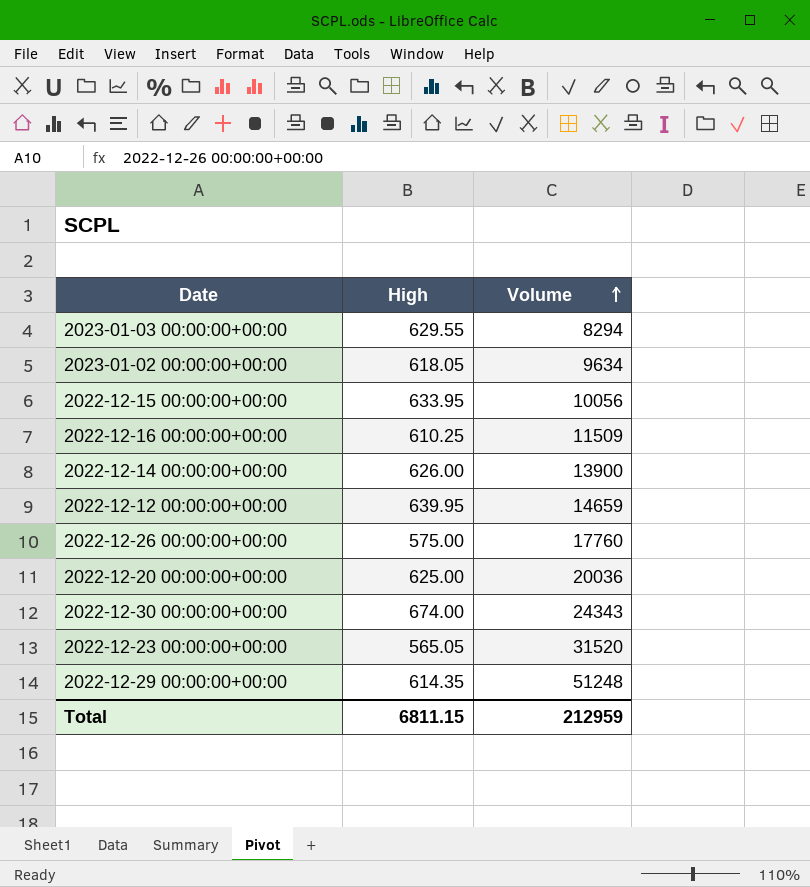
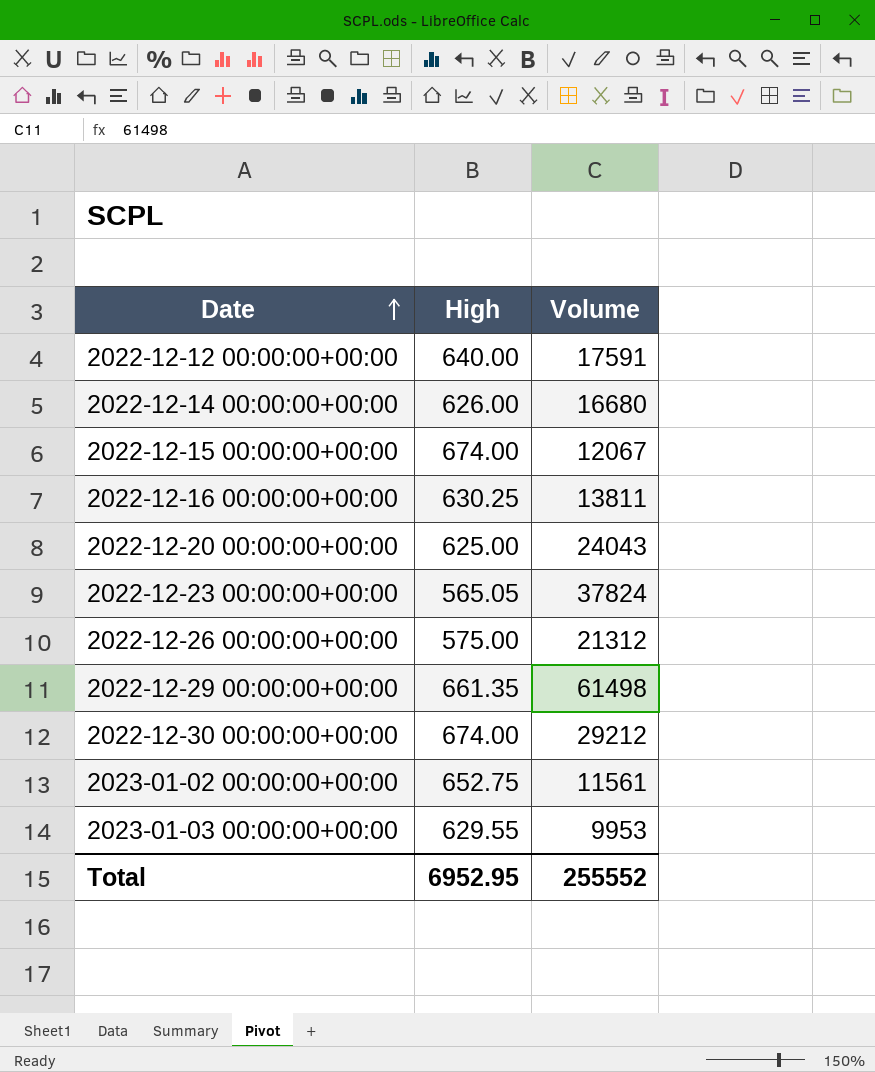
row order: Volume ascending -> Date ascending
2022-12-12 00:00:00+00:00 | High: 639.95 -> 640.00
2022-12-12 00:00:00+00:00 | Volume: 14659 -> 17591
2022-12-14 00:00:00+00:00 | Volume: 13900 -> 16680
2022-12-15 00:00:00+00:00 | High: 633.95 -> 674.00
2022-12-15 00:00:00+00:00 | Volume: 10056 -> 12067
2022-12-16 00:00:00+00:00 | High: 610.25 -> 630.25
2022-12-16 00:00:00+00:00 | Volume: 11509 -> 13811
2022-12-20 00:00:00+00:00 | Volume: 20036 -> 24043
2022-12-23 00:00:00+00:00 | Volume: 31520 -> 37824
2022-12-26 00:00:00+00:00 | Volume: 17760 -> 21312
2022-12-29 00:00:00+00:00 | High: 614.35 -> 661.35
2022-12-29 00:00:00+00:00 | Volume: 51248 -> 61498
2022-12-30 00:00:00+00:00 | Volume: 24343 -> 29212
2023-01-02 00:00:00+00:00 | High: 618.05 -> 652.75
2023-01-02 00:00:00+00:00 | Volume: 9634 -> 11561
2023-01-03 00:00:00+00:00 | Volume: 8294 -> 9953
Total | High: 6811.15 -> 6952.95
Total | Volume: 212959 -> 255552

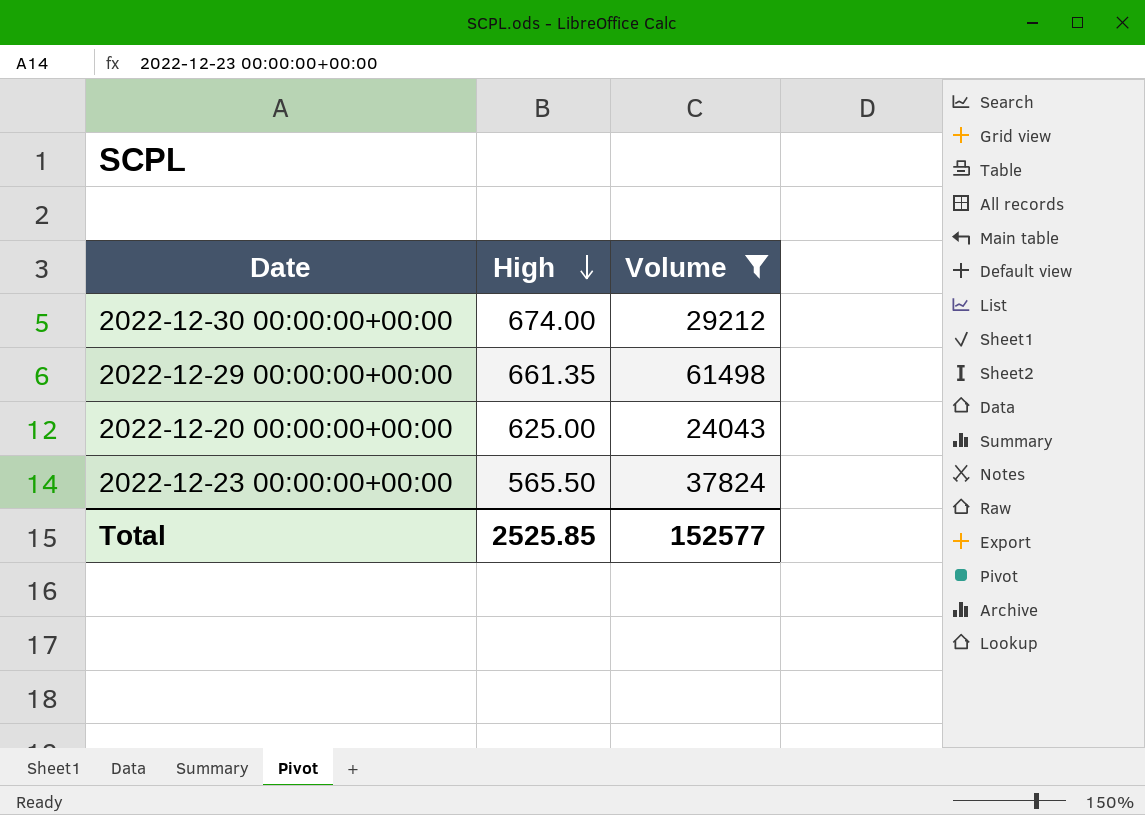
filter: none -> Volume >= 24043
row order: Date ascending -> High descending
2022-12-23 00:00:00+00:00 | High: 565.05 -> 565.50
Total | High: 6952.95 -> 2525.85
Total | Volume: 255552 -> 152577

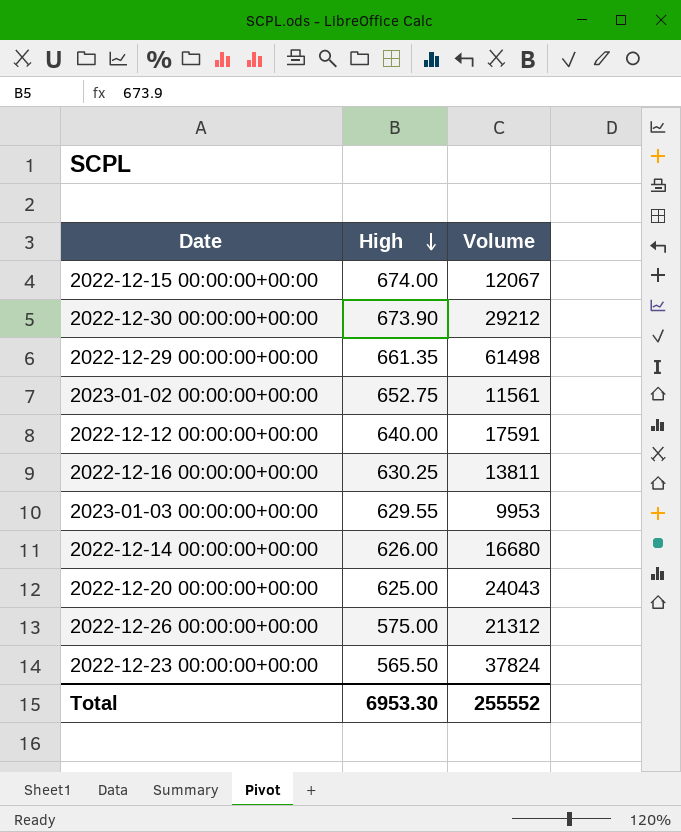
filter: Volume >= 24043 -> none
2022-12-30 00:00:00+00:00 | High: 674.00 -> 673.90
Total | High: 2525.85 -> 6953.30
Total | Volume: 152577 -> 255552

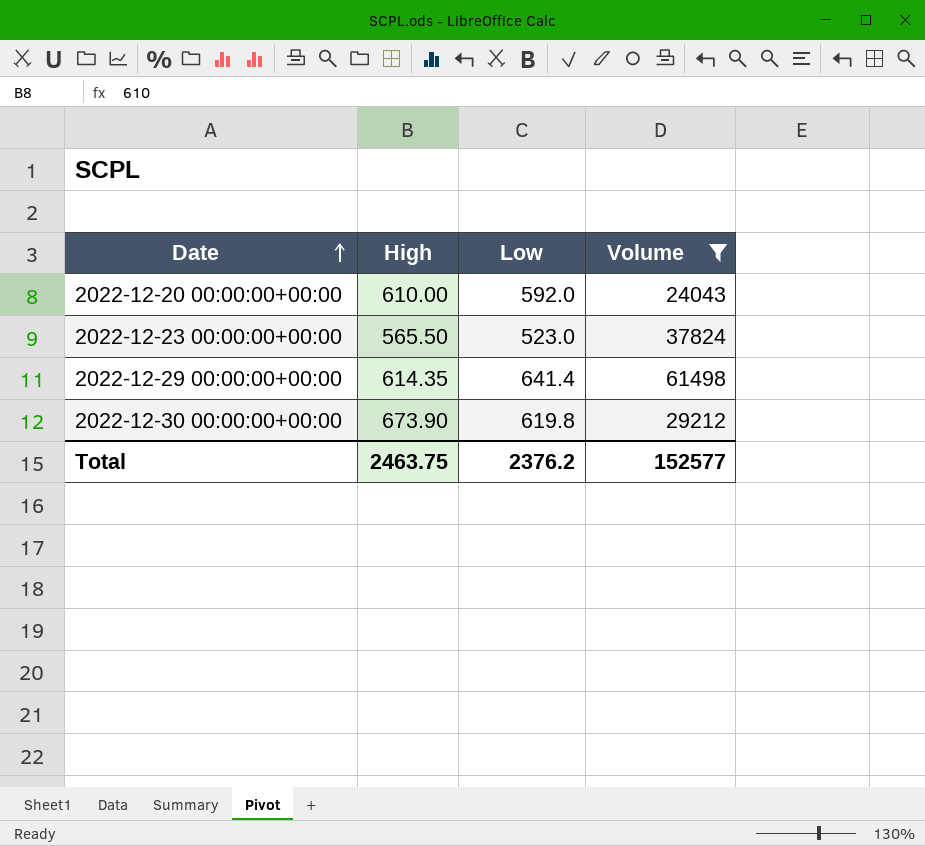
filter: none -> Volume >= 24043
row order: High descending -> Date ascending
column Low | position: none -> 3
2022-12-20 00:00:00+00:00 | High: 625.00 -> 610.00
2022-12-29 00:00:00+00:00 | High: 661.35 -> 614.35
Total | High: 6953.30 -> 2463.75
Total | Volume: 255552 -> 152577

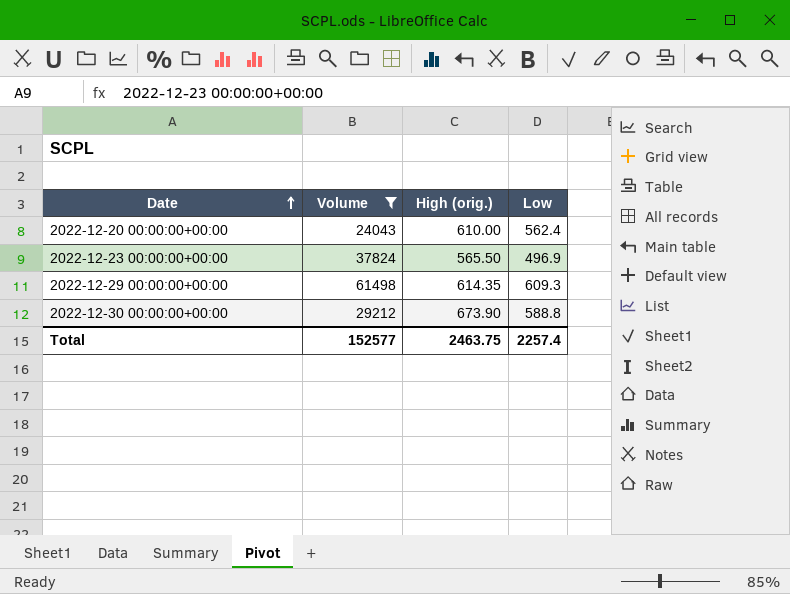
column Volume | position: 4 -> 2
column name: High -> High (orig.)
2022-12-20 00:00:00+00:00 | Low: 592.0 -> 562.4
2022-12-23 00:00:00+00:00 | Low: 523.0 -> 496.9
2022-12-29 00:00:00+00:00 | Low: 641.4 -> 609.3
2022-12-30 00:00:00+00:00 | Low: 619.8 -> 588.8
Total | Low: 2376.2 -> 2257.4

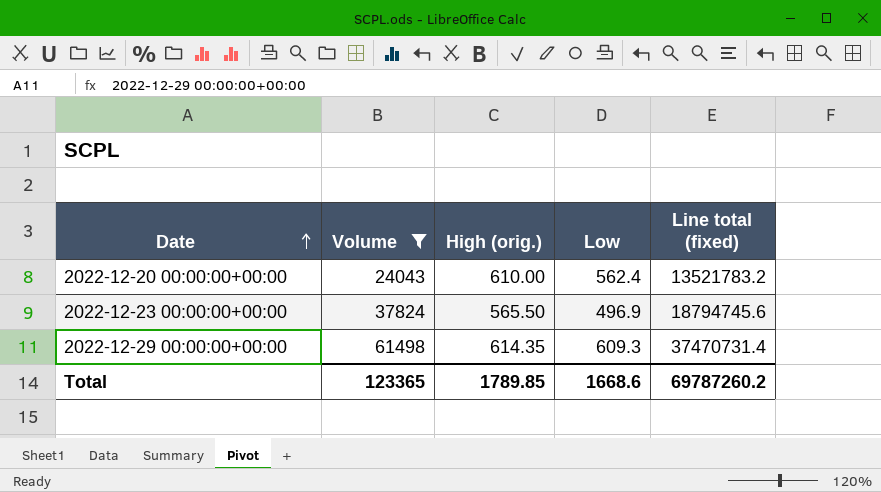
column Line total (fixed) | formula: none -> [Volume] * [Low]
row 2022-12-30 00:00:00+00:00: 29212 | 673.90 | 588.8 -> none
Total | Volume: 152577 -> 123365
Total | High (orig.): 2463.75 -> 1789.85
Total | Low: 2257.4 -> 1668.6

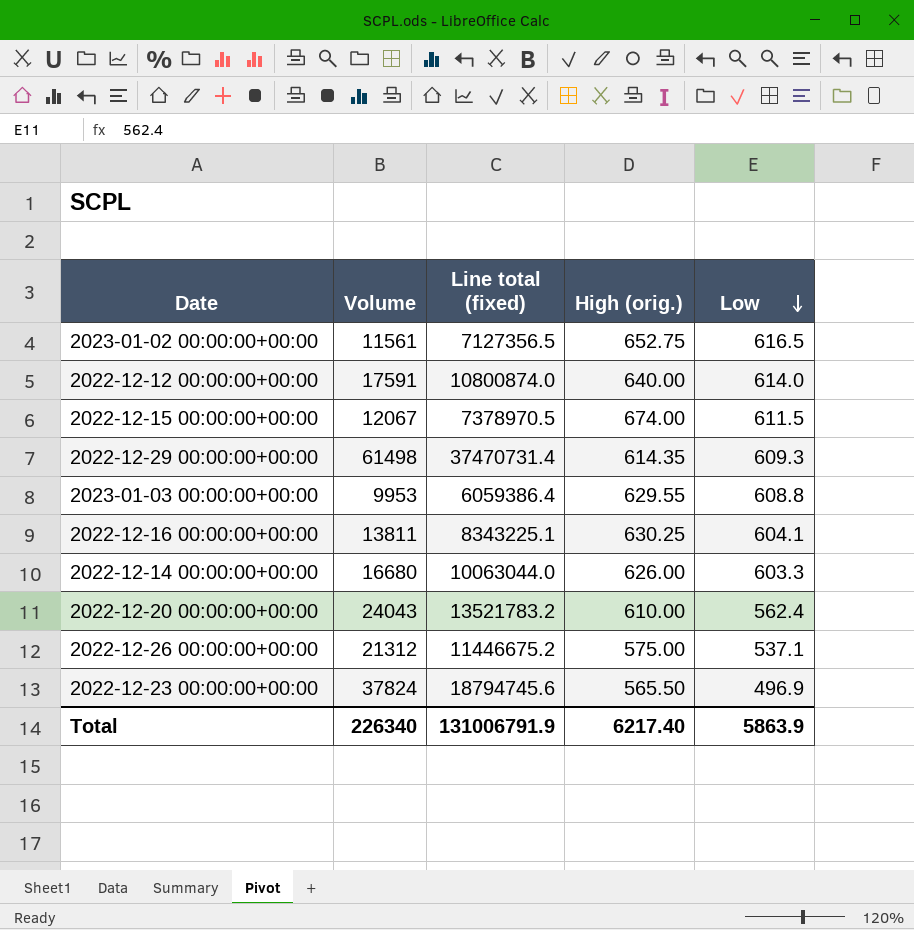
filter: Volume >= 24043 -> none
row order: Date ascending -> Low descending
column Line total (fixed) | position: 5 -> 3
Total | Volume: 123365 -> 226340
Total | Line total (fixed): 69787260.2 -> 131006791.9
Total | High (orig.): 1789.85 -> 6217.40
Total | Low: 1668.6 -> 5863.9

